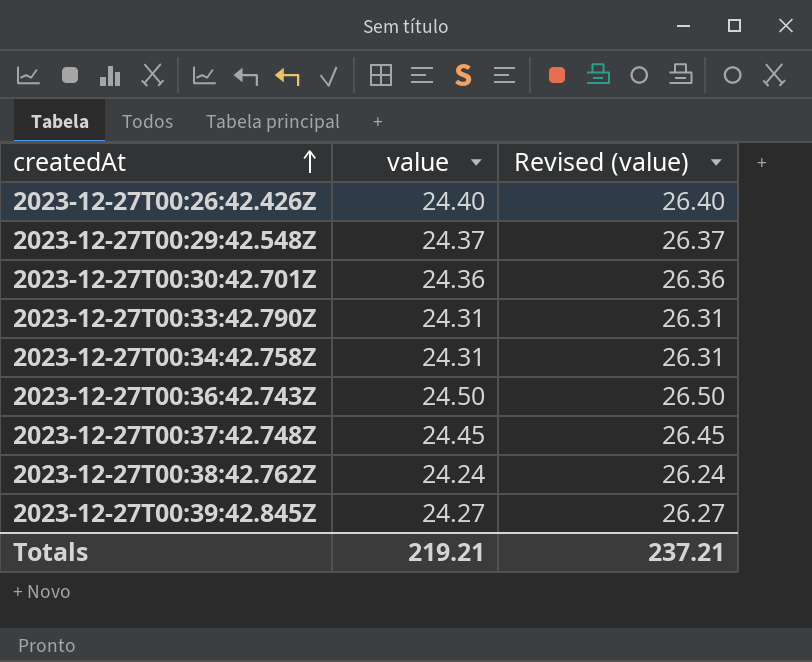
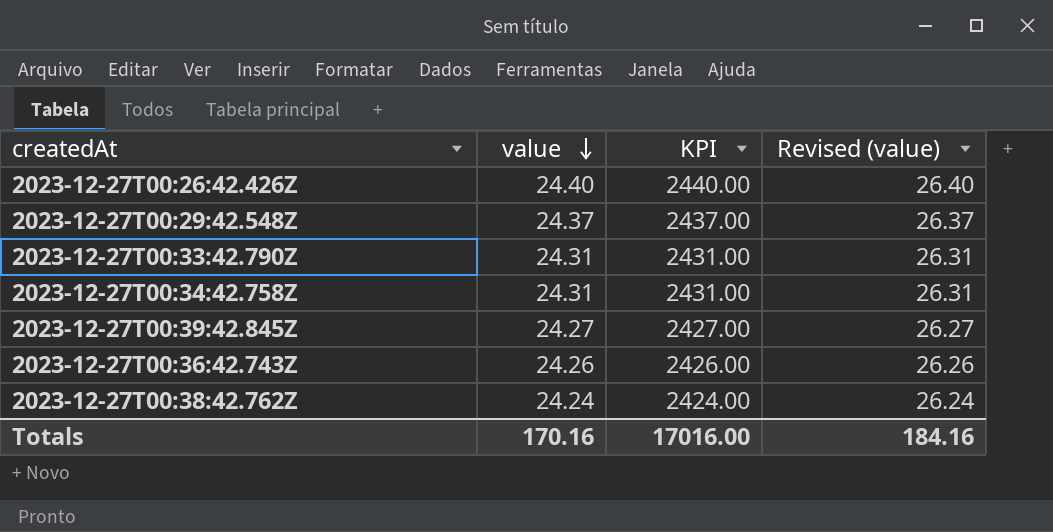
row order: createdAt ascending -> value descending
column KPI | formula: none -> [value] * 100
row 2023-12-27T00:30:42.701Z: 24.36 | 26.36 -> none
row 2023-12-27T00:37:42.748Z: 24.45 | 26.45 -> none
2023-12-27T00:36:42.743Z | value: 24.50 -> 24.26
2023-12-27T00:36:42.743Z | Revised (value): 26.50 -> 26.26
Totals | value: 219.21 -> 170.16
Totals | Revised (value): 237.21 -> 184.16

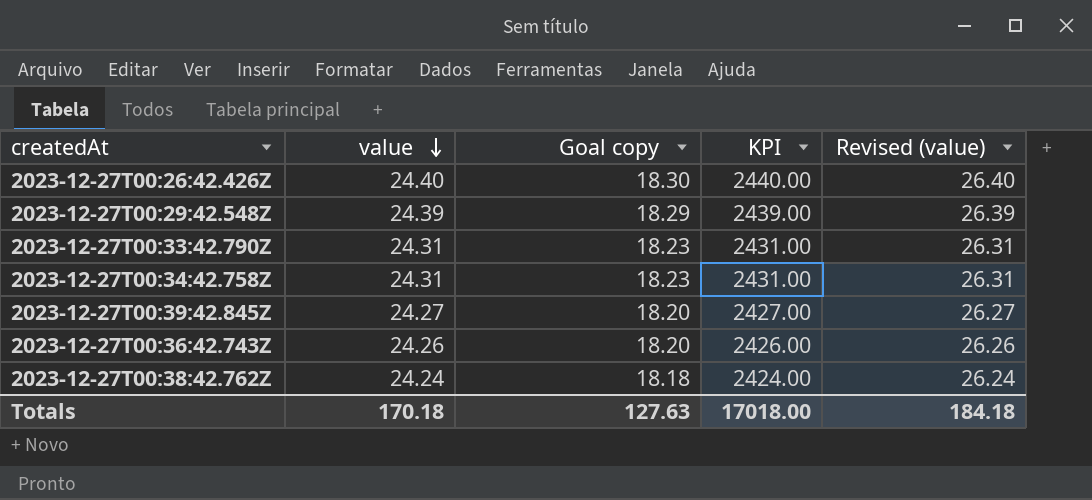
column Goal copy | formula: none -> [value] * 0.75
2023-12-27T00:29:42.548Z | value: 24.37 -> 24.39
2023-12-27T00:29:42.548Z | KPI: 2437.00 -> 2439.00
2023-12-27T00:29:42.548Z | Revised (value): 26.37 -> 26.39
Totals | value: 170.16 -> 170.18
Totals | KPI: 17016.00 -> 17018.00
Totals | Revised (value): 184.16 -> 184.18

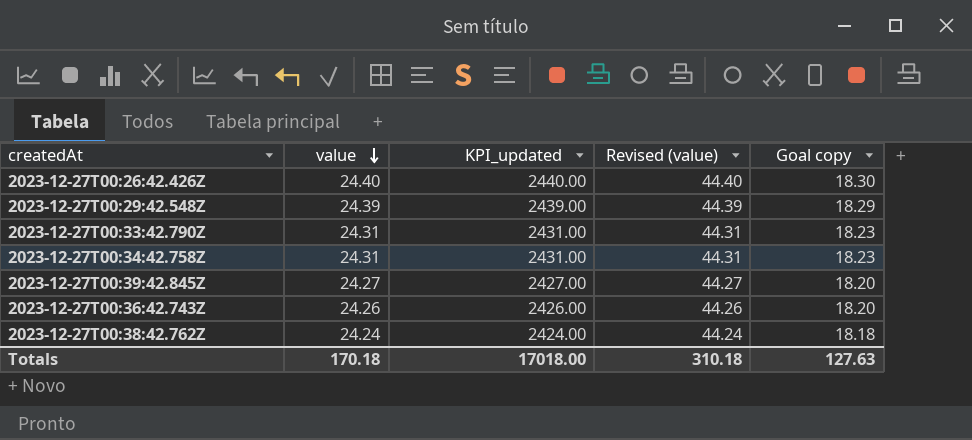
column name: KPI -> KPI_updated
column Revised (value) | formula: [value] + 2 -> [value] + 20
column Goal copy | position: 3 -> 5
Totals | Revised (value): 184.18 -> 310.18

